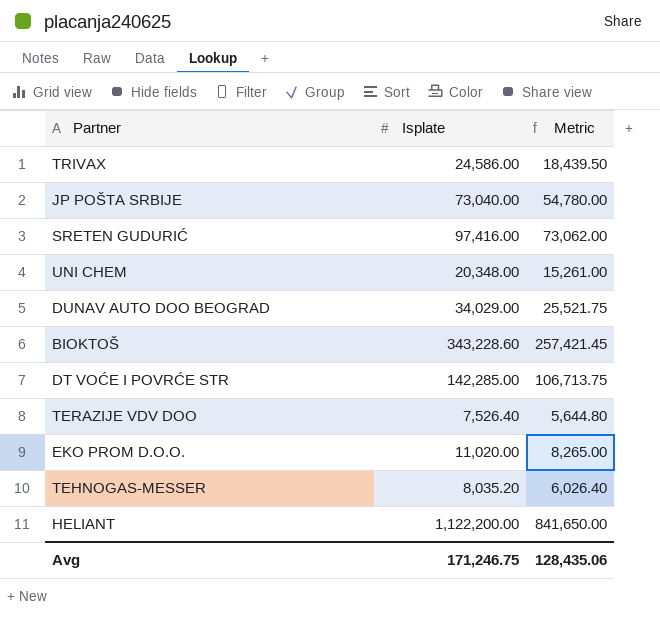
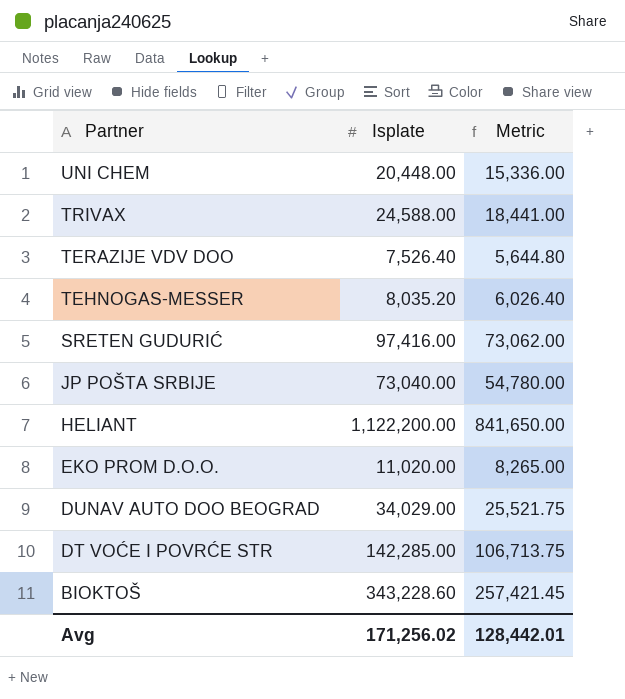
row order: none -> Partner descending
UNI CHEM | Isplate: 20,348.00 -> 20,448.00
UNI CHEM | Metric: 15,261.00 -> 15,336.00
TRIVAX | Isplate: 24,586.00 -> 24,588.00
TRIVAX | Metric: 18,439.50 -> 18,441.00
Avg | Isplate: 171,246.75 -> 171,256.02
Avg | Metric: 128,435.06 -> 128,442.01

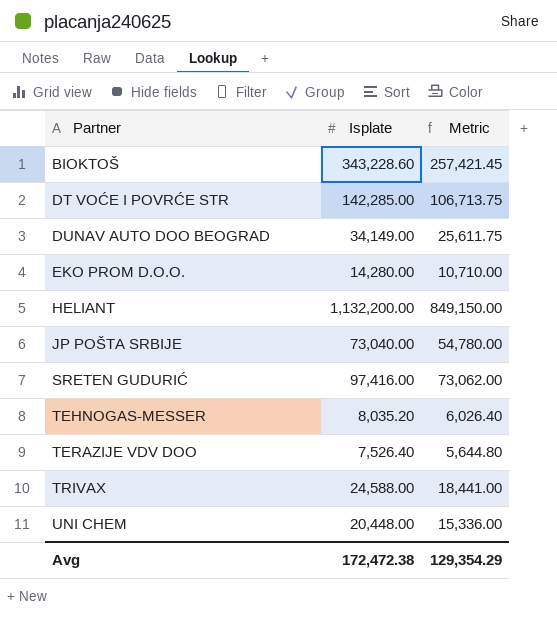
row order: Partner descending -> Partner ascending
DUNAV AUTO DOO BEOGRAD | Isplate: 34,029.00 -> 34,149.00
DUNAV AUTO DOO BEOGRAD | Metric: 25,521.75 -> 25,611.75
EKO PROM D.O.O. | Isplate: 11,020.00 -> 14,280.00
EKO PROM D.O.O. | Metric: 8,265.00 -> 10,710.00
HELIANT | Isplate: 1,122,200.00 -> 1,132,200.00
HELIANT | Metric: 841,650.00 -> 849,150.00
Avg | Isplate: 171,256.02 -> 172,472.38
Avg | Metric: 128,442.01 -> 129,354.29

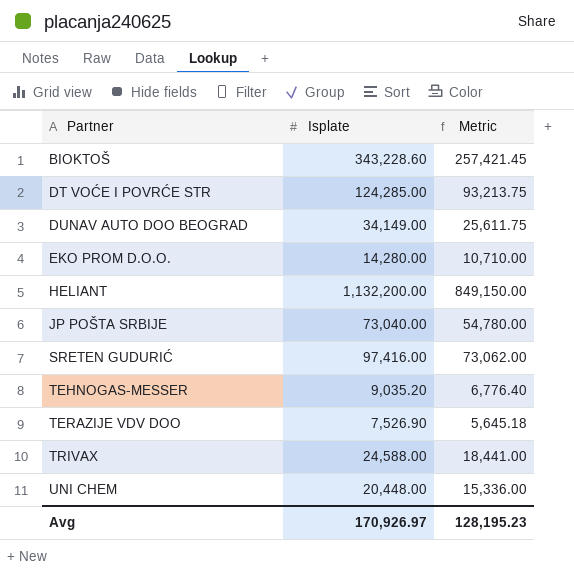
DT VOĆE I POVRĆE STR | Isplate: 142,285.00 -> 124,285.00
DT VOĆE I POVRĆE STR | Metric: 106,713.75 -> 93,213.75
TEHNOGAS-MESSER | Isplate: 8,035.20 -> 9,035.20
TEHNOGAS-MESSER | Metric: 6,026.40 -> 6,776.40
TERAZIJE VDV DOO | Isplate: 7,526.40 -> 7,526.90
TERAZIJE VDV DOO | Metric: 5,644.80 -> 5,645.18
Avg | Isplate: 172,472.38 -> 170,926.97
Avg | Metric: 129,354.29 -> 128,195.23

